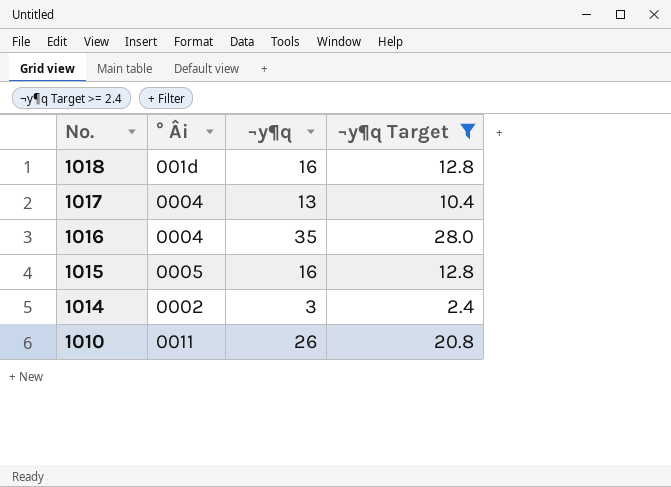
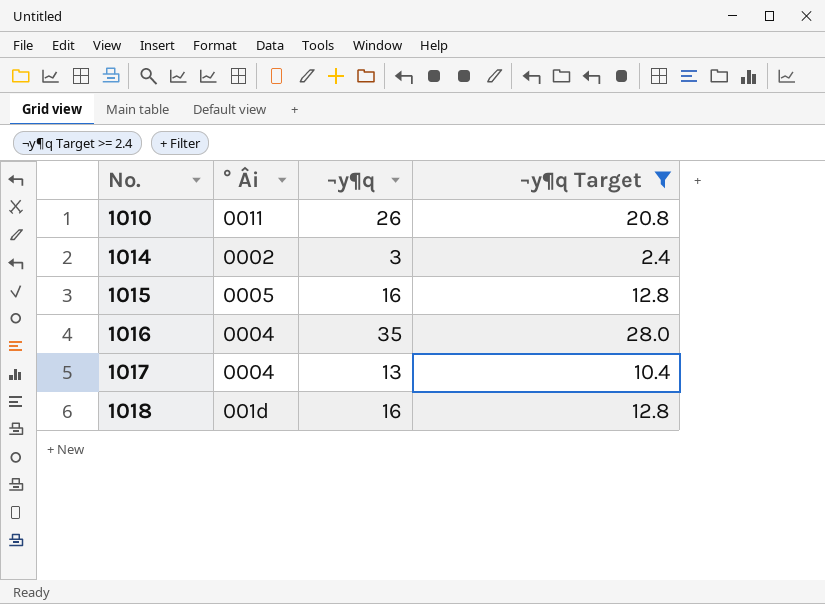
row order: No. descending -> No. ascending

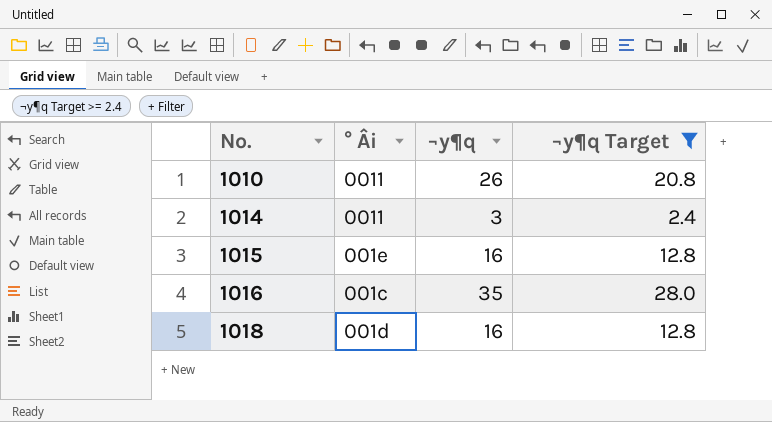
row 1017: 0004 | 13 | 10.4 -> none
1014 | ° Âi: 0002 -> 0011
1015 | ° Âi: 0005 -> 001e
1016 | ° Âi: 0004 -> 001c

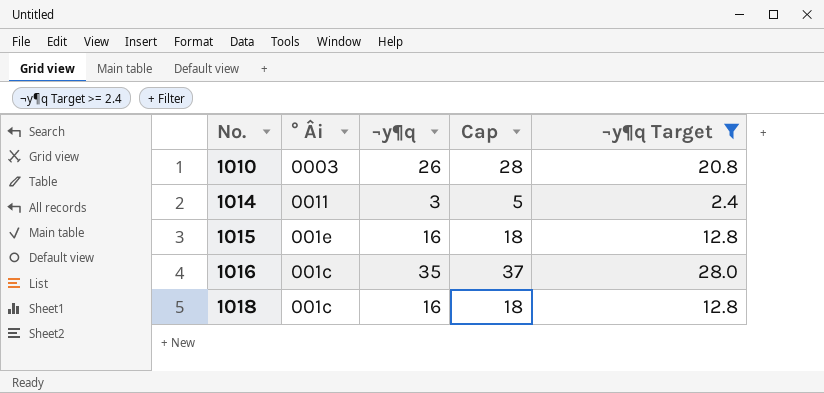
column Cap | formula: none -> [¬y¶q] + 2
1010 | ° Âi: 0011 -> 0003
1018 | ° Âi: 001d -> 001c

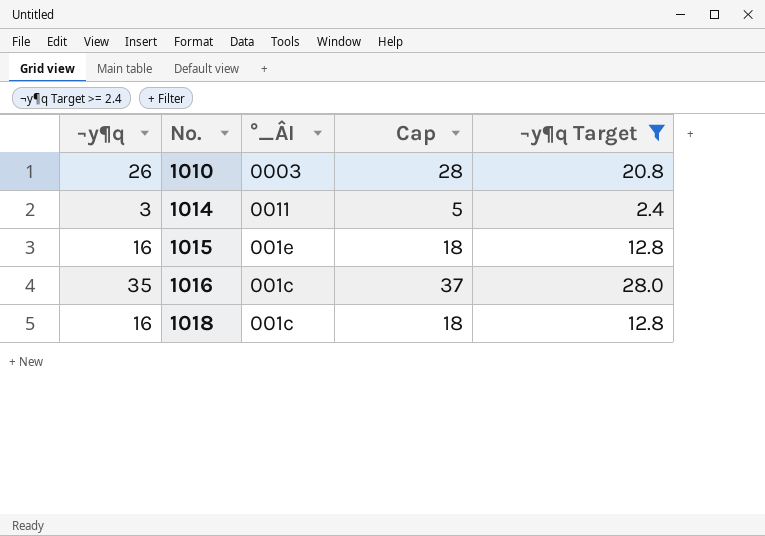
column ¬y¶q | position: 3 -> 1
column name: ° Âi -> °_ÂI

